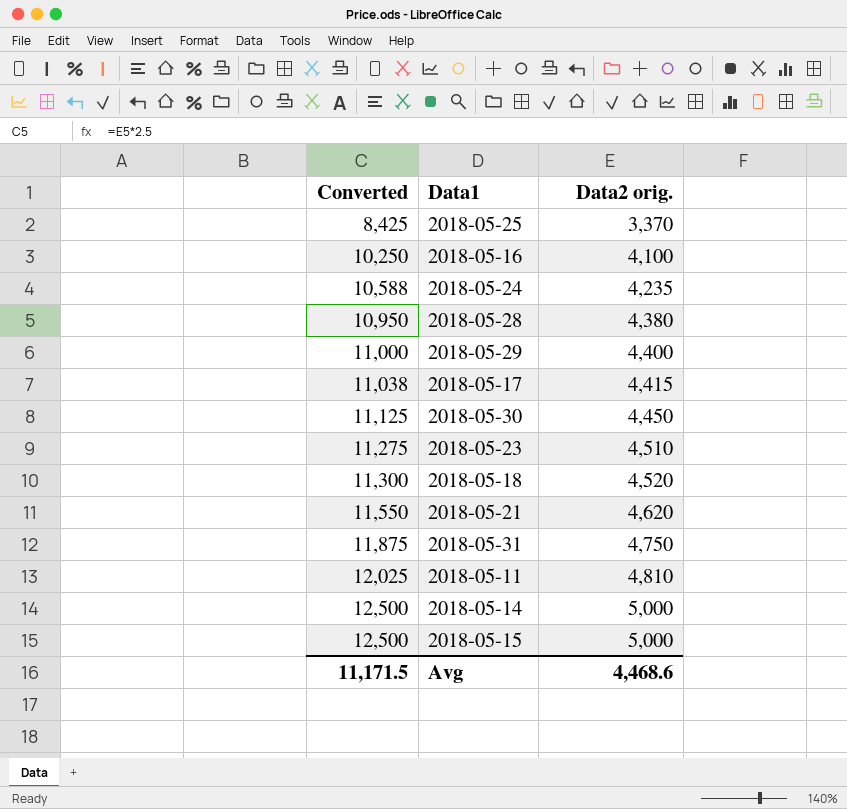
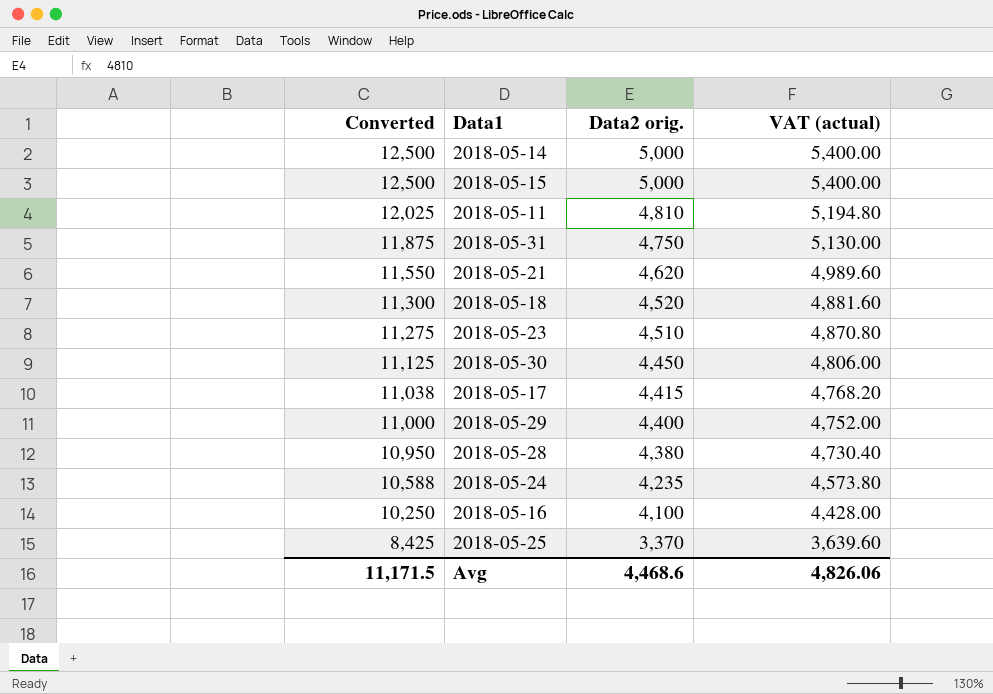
row order: Converted ascending -> Converted descending
column VAT (actual) | formula: none -> [Data2 orig.] * 1.08

